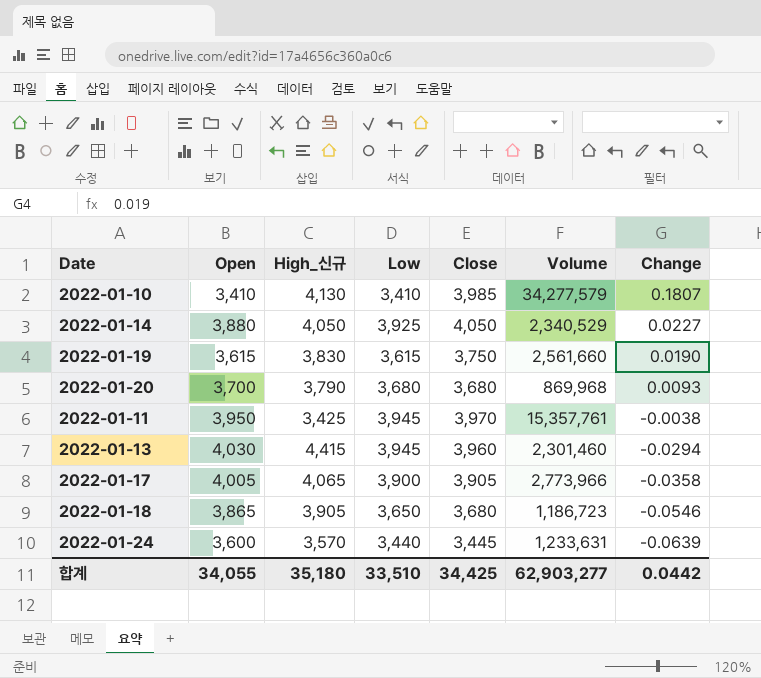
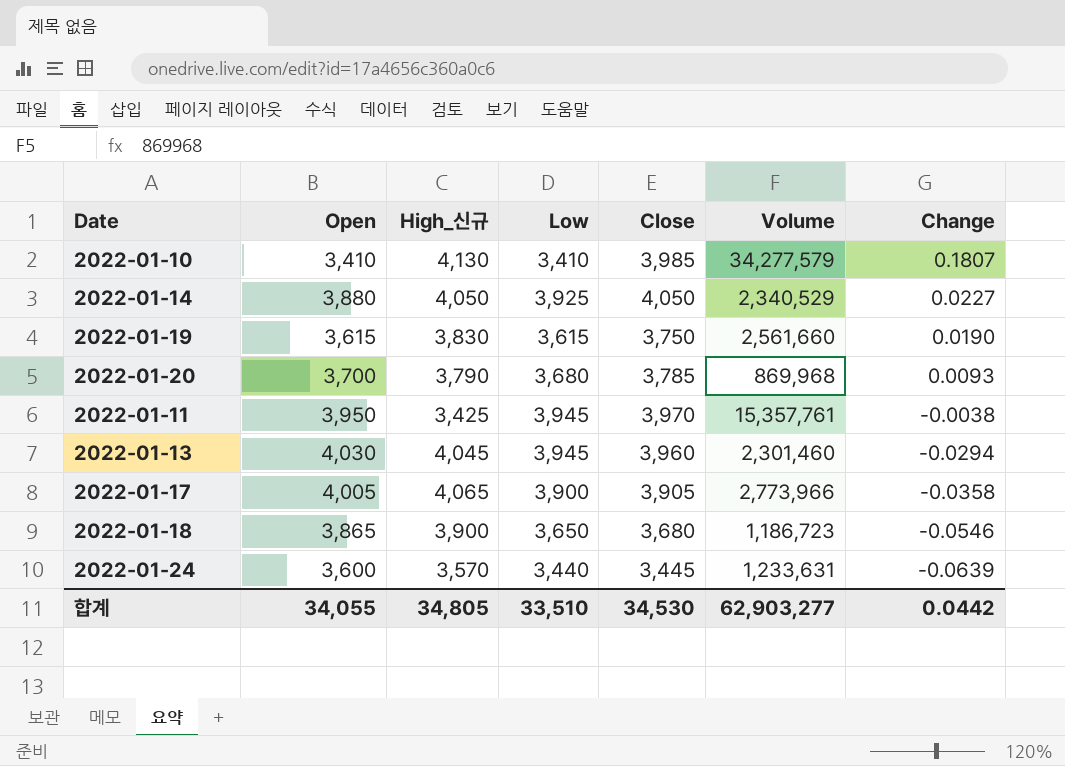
2022-01-20 | Close: 3,680 -> 3,785
2022-01-13 | High_신규: 4,415 -> 4,045
2022-01-18 | High_신규: 3,905 -> 3,900
합계 | High_신규: 35,180 -> 34,805
합계 | Close: 34,425 -> 34,530

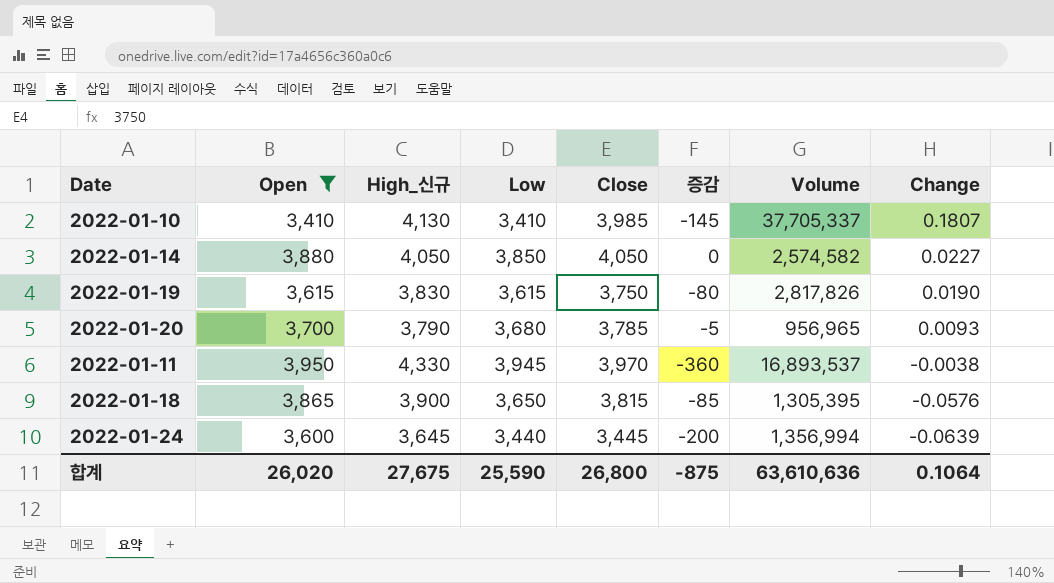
filter: none -> Open <= 3,950
column 증감 | formula: none -> [Close] - [High_신규]
2022-01-10 | Volume: 34,277,579 -> 37,705,337
2022-01-14 | Low: 3,925 -> 3,850
2022-01-14 | Volume: 2,340,529 -> 2,574,582
2022-01-19 | Volume: 2,561,660 -> 2,817,826
2022-01-20 | Volume: 869,968 -> 956,965
2022-01-11 | High_신규: 3,425 -> 4,330
2022-01-11 | Volume: 15,357,761 -> 16,893,537
2022-01-18 | Close: 3,680 -> 3,815
2022-01-18 | Volume: 1,186,723 -> 1,305,395
2022-01-18 | Change: -0.0546 -> -0.0576
2022-01-24 | High_신규: 3,570 -> 3,645
2022-01-24 | Volume: 1,233,631 -> 1,356,994
합계 | Open: 34,055 -> 26,020
합계 | High_신규: 34,805 -> 27,675
합계 | Low: 33,510 -> 25,590
합계 | Close: 34,530 -> 26,800
합계 | Volume: 62,903,277 -> 63,610,636
합계 | Change: 0.0442 -> 0.1064

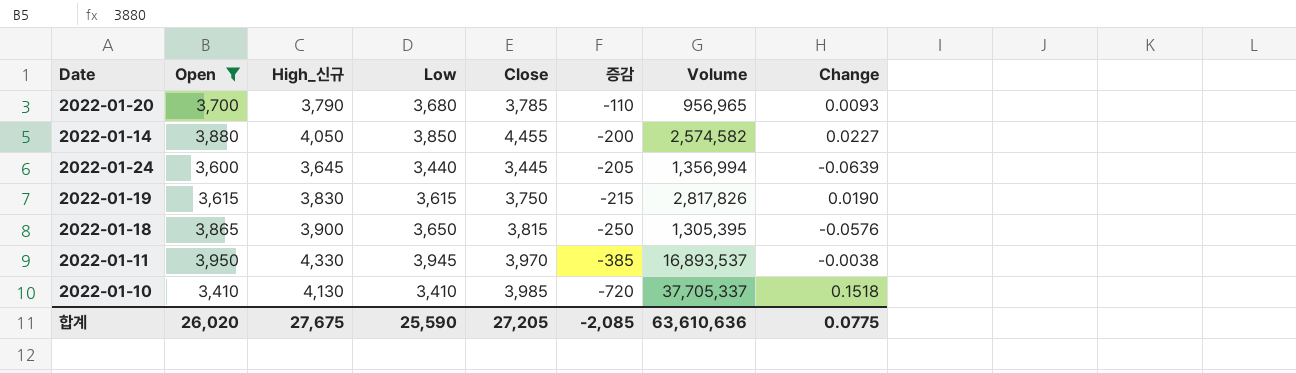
row order: Change descending -> 증감 descending
column 증감 | formula: [Close] - [High_신규] -> [Low] - [High_신규]
2022-01-14 | Close: 4,050 -> 4,455
2022-01-10 | Change: 0.1807 -> 0.1518
합계 | Close: 26,800 -> 27,205
합계 | 증감: -875 -> -2,085
합계 | Change: 0.1064 -> 0.0775

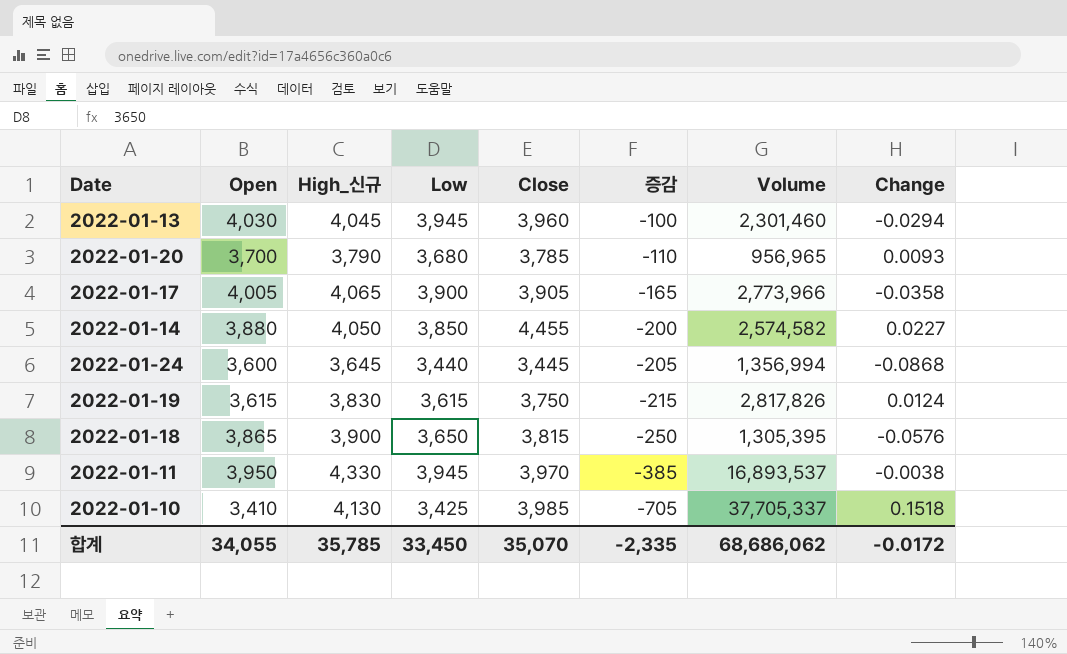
filter: Open <= 3,950 -> none
2022-01-24 | Change: -0.0639 -> -0.0868
2022-01-19 | Change: 0.0190 -> 0.0124
2022-01-10 | Low: 3,410 -> 3,425
2022-01-10 | 증감: -720 -> -705
합계 | Open: 26,020 -> 34,055
합계 | High_신규: 27,675 -> 35,785
합계 | Low: 25,590 -> 33,450
합계 | Close: 27,205 -> 35,070
합계 | 증감: -2,085 -> -2,335
합계 | Volume: 63,610,636 -> 68,686,062
합계 | Change: 0.0775 -> -0.0172

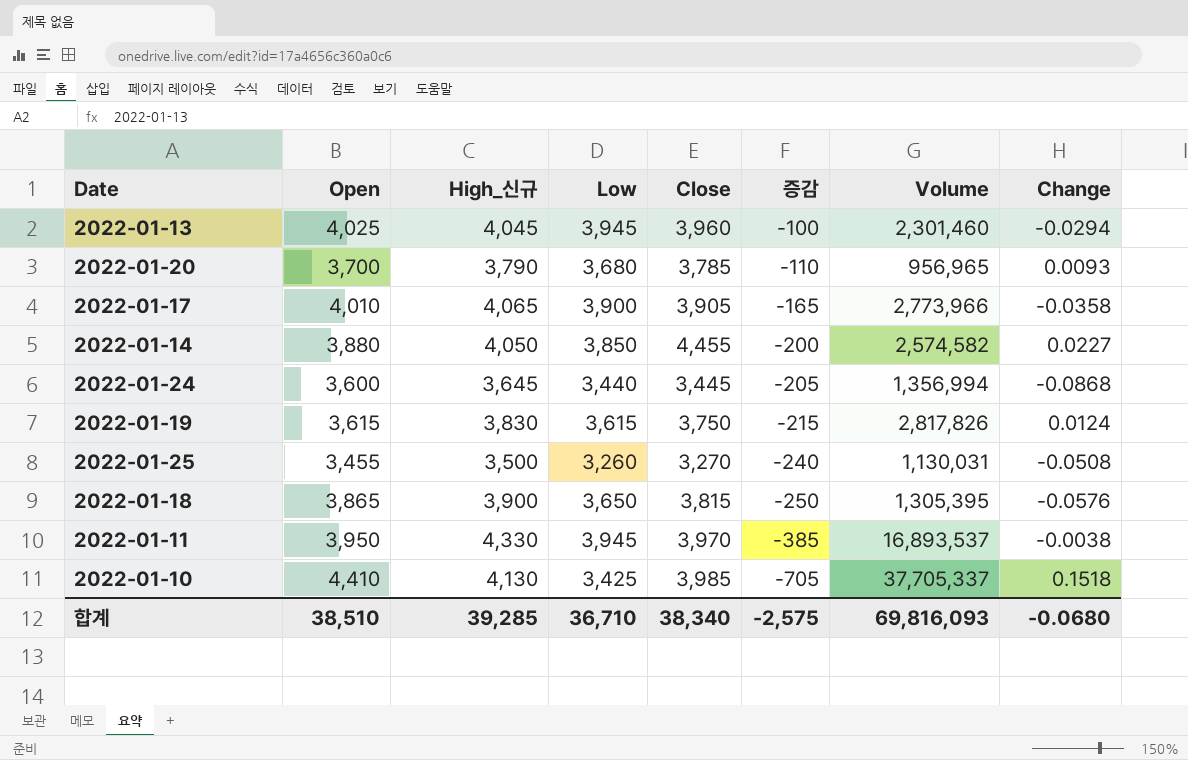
2022-01-13 | Open: 4,030 -> 4,025
2022-01-17 | Open: 4,005 -> 4,010
row 2022-01-25: none -> 3,455 | 3,500 | 3,260 | 3,270 | -240 | 1,130,031 | -0.0508
2022-01-10 | Open: 3,410 -> 4,410
합계 | Open: 34,055 -> 38,510
합계 | High_신규: 35,785 -> 39,285
합계 | Low: 33,450 -> 36,710
합계 | Close: 35,070 -> 38,340
합계 | 증감: -2,335 -> -2,575
합계 | Volume: 68,686,062 -> 69,816,093
합계 | Change: -0.0172 -> -0.0680

